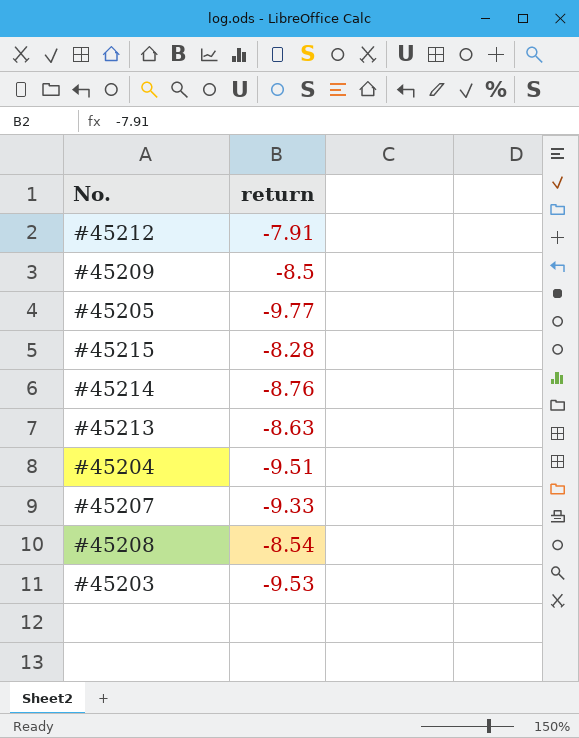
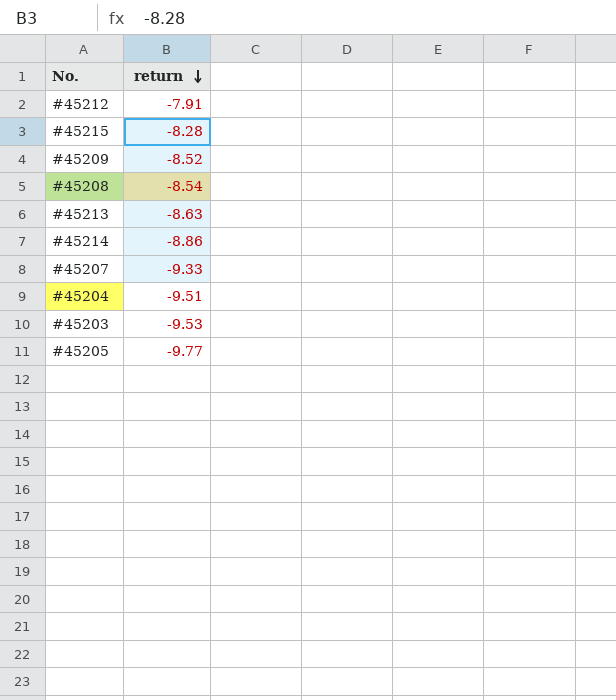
row order: none -> return descending
#45209 | return: -8.5 -> -8.52
#45214 | return: -8.76 -> -8.86

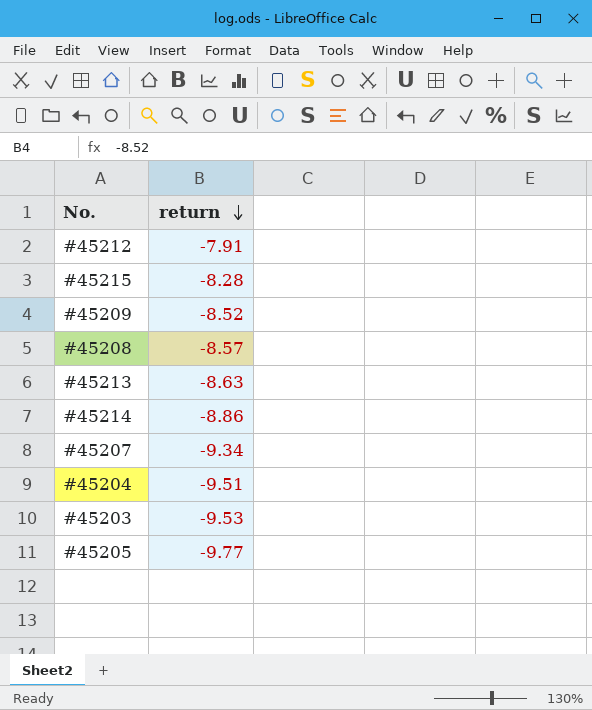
#45208 | return: -8.54 -> -8.57
#45207 | return: -9.33 -> -9.34

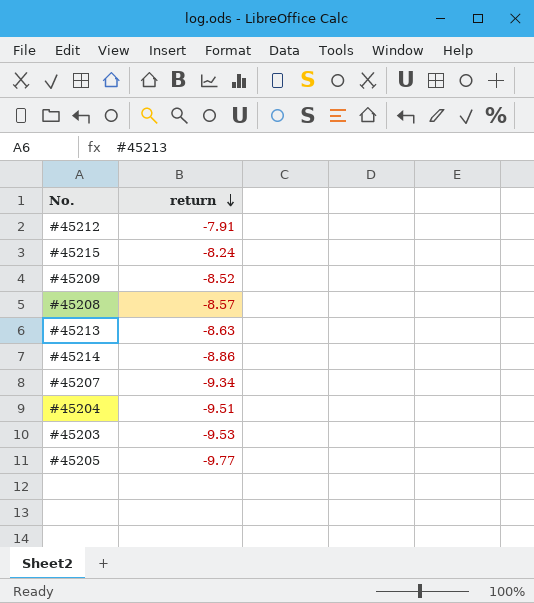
#45215 | return: -8.28 -> -8.24

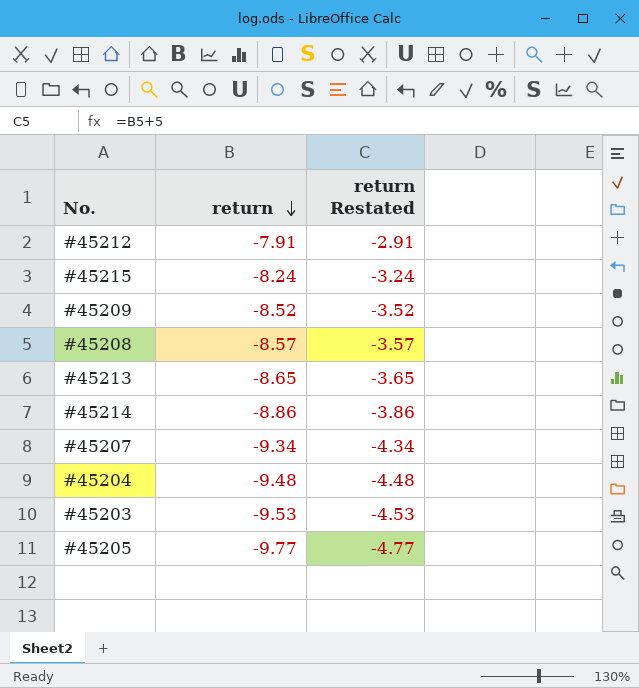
column return Restated | formula: none -> [return] + 5
#45213 | return: -8.63 -> -8.65
#45204 | return: -9.51 -> -9.48

